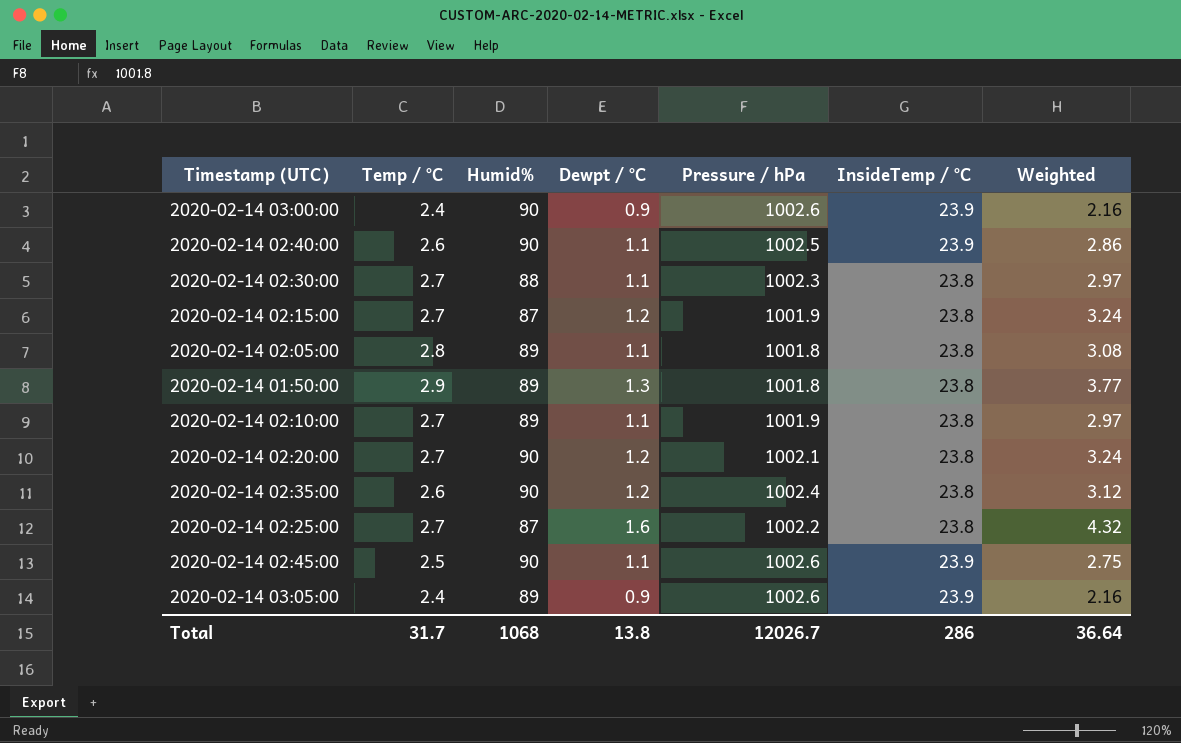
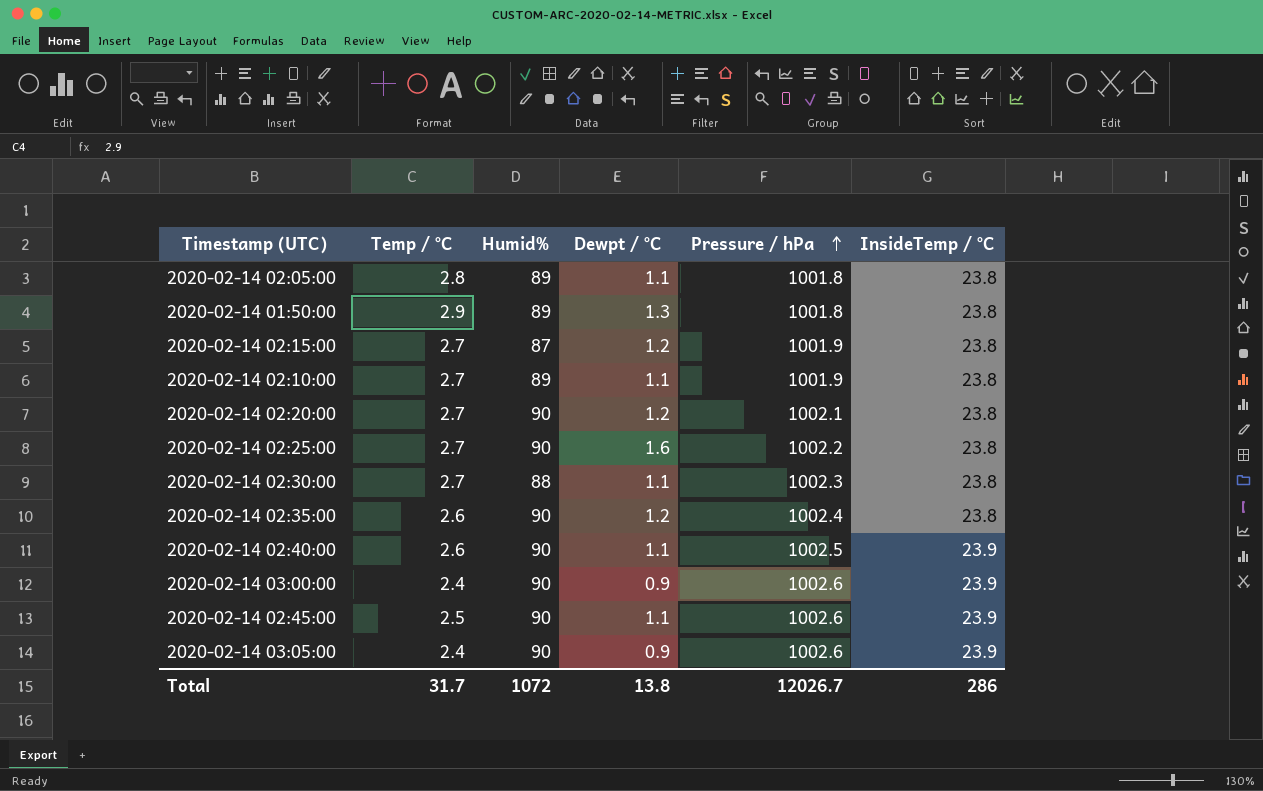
row order: none -> Pressure / hPa ascending
column Weighted | formula: [Temp / °C] * [Dewpt / °C] -> none
2020-02-14 02:25:00 | Humid%: 87 -> 90
2020-02-14 03:05:00 | Humid%: 89 -> 90
Total | Humid%: 1068 -> 1072

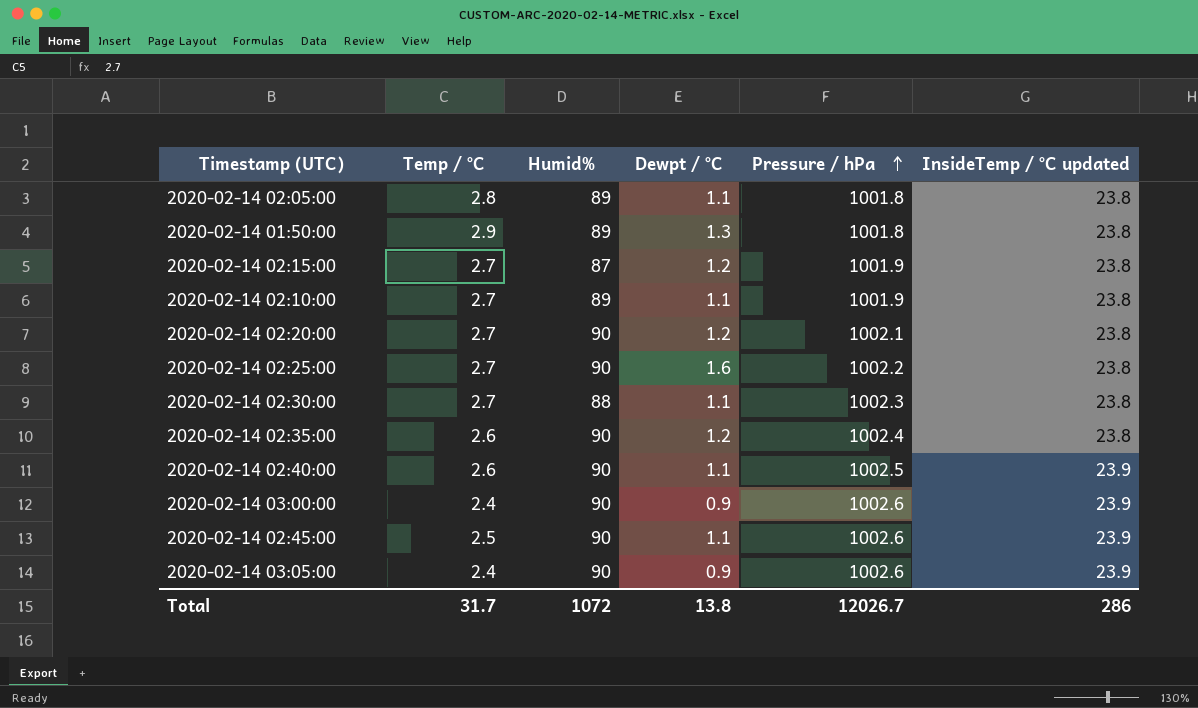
column name: InsideTemp / °C -> InsideTemp / °C updated

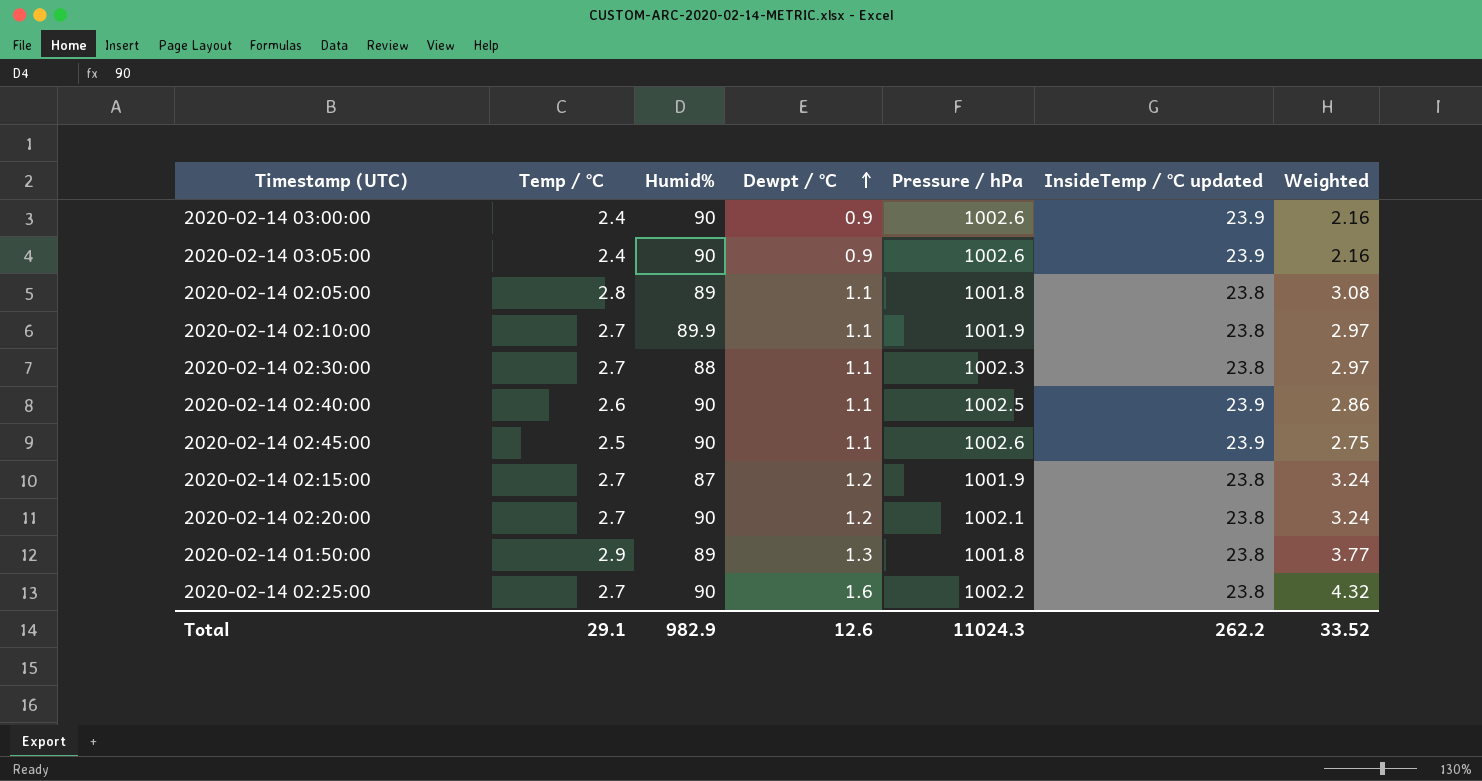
row order: Pressure / hPa ascending -> Dewpt / °C ascending
column Weighted | formula: none -> [Temp / °C] * [Dewpt / °C]
row 2020-02-14 02:35:00: 2.6 | 90 | 1.2 | 1002.4 | 23.8 -> none
2020-02-14 02:10:00 | Humid%: 89 -> 89.9
Total | Temp / °C: 31.7 -> 29.1
Total | Humid%: 1072 -> 982.9
Total | Dewpt / °C: 13.8 -> 12.6
Total | Pressure / hPa: 12026.7 -> 11024.3
Total | InsideTemp / °C updated: 286 -> 262.2

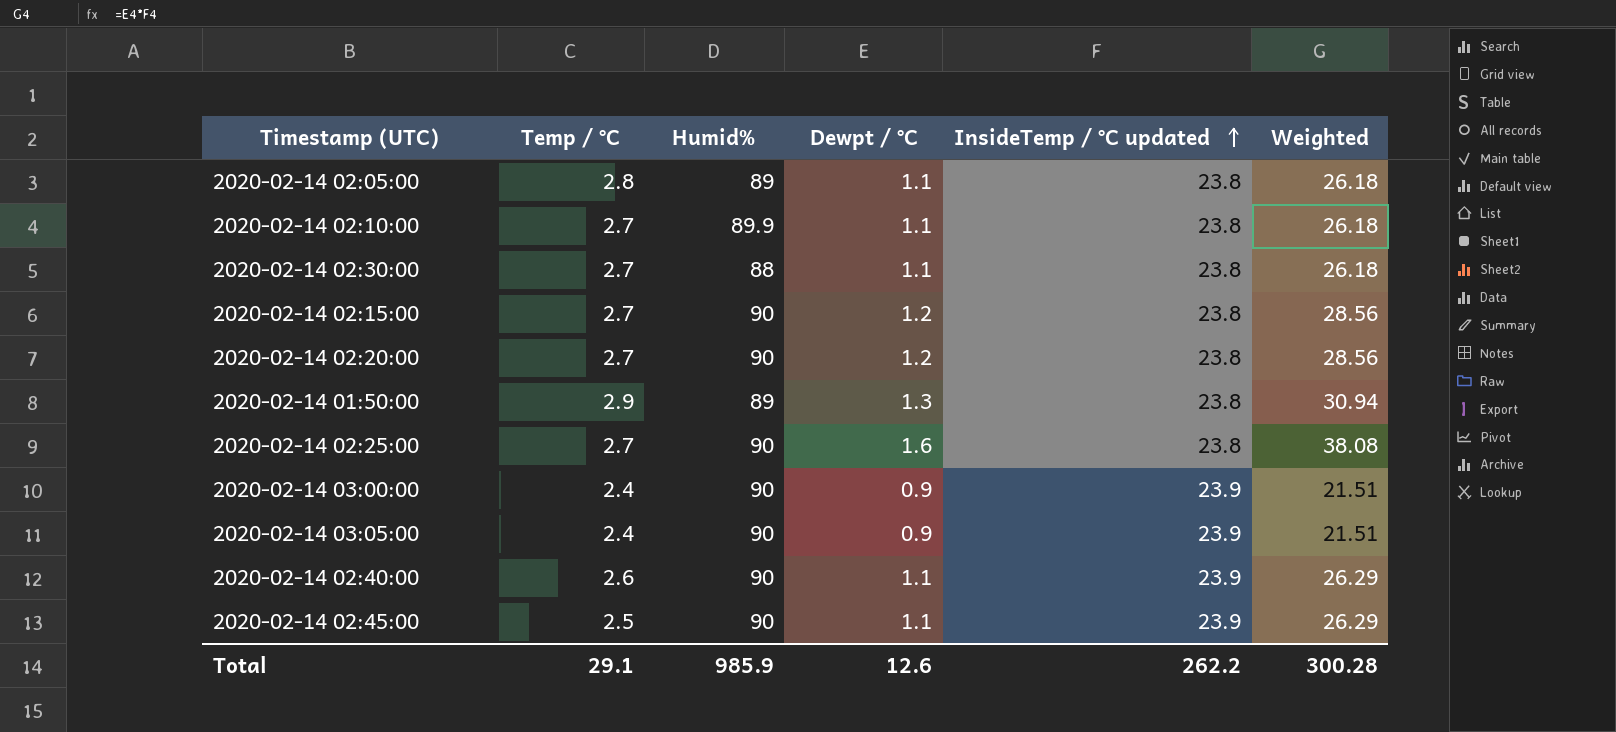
row order: Dewpt / °C ascending -> InsideTemp / °C updated ascending
column Pressure / hPa | position: 5 -> none
column Weighted | formula: [Temp / °C] * [Dewpt / °C] -> [Dewpt / °C] * [InsideTemp / °C updated]
2020-02-14 02:15:00 | Humid%: 87 -> 90
Total | Humid%: 982.9 -> 985.9
Total | Weighted: 33.52 -> 300.28

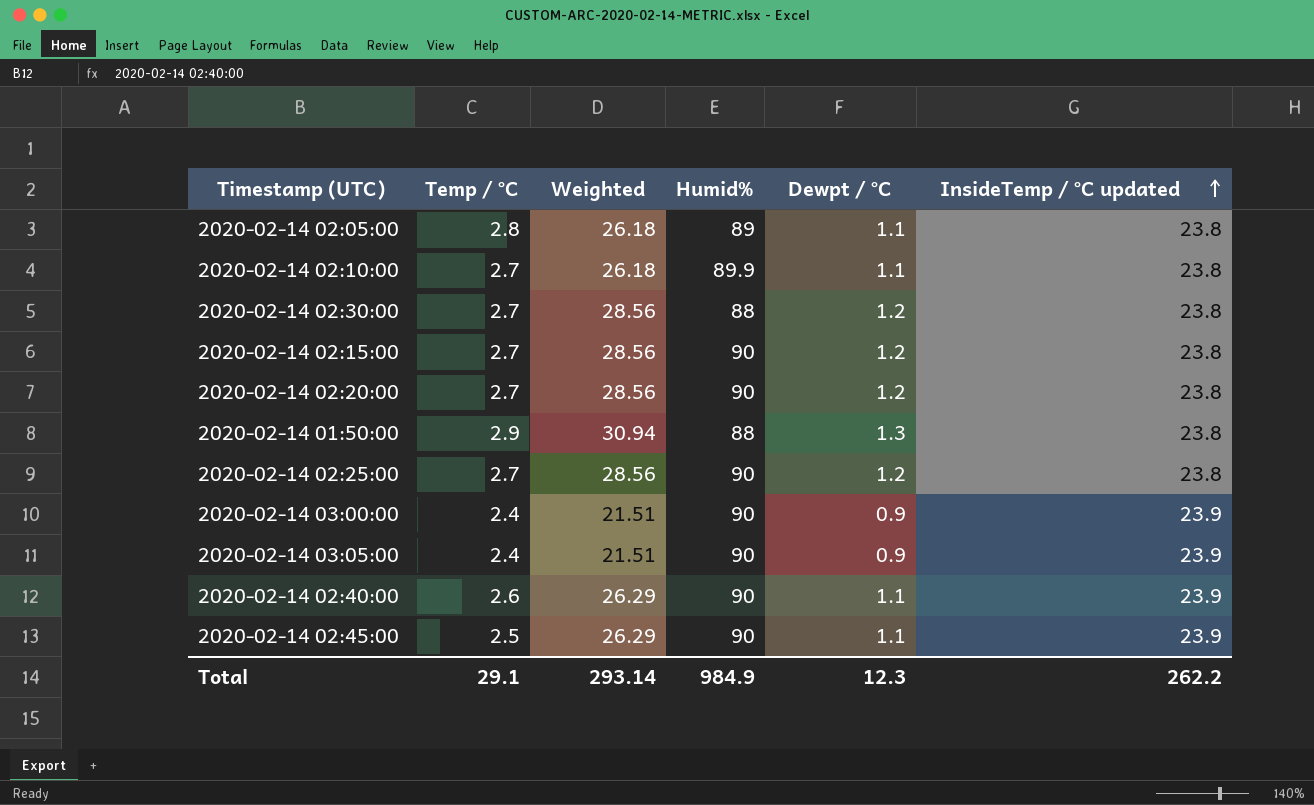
column Weighted | position: 6 -> 3
2020-02-14 02:30:00 | Weighted: 26.18 -> 28.56
2020-02-14 02:30:00 | Dewpt / °C: 1.1 -> 1.2
2020-02-14 01:50:00 | Humid%: 89 -> 88
2020-02-14 02:25:00 | Weighted: 38.08 -> 28.56
2020-02-14 02:25:00 | Dewpt / °C: 1.6 -> 1.2
Total | Weighted: 300.28 -> 293.14
Total | Humid%: 985.9 -> 984.9
Total | Dewpt / °C: 12.6 -> 12.3

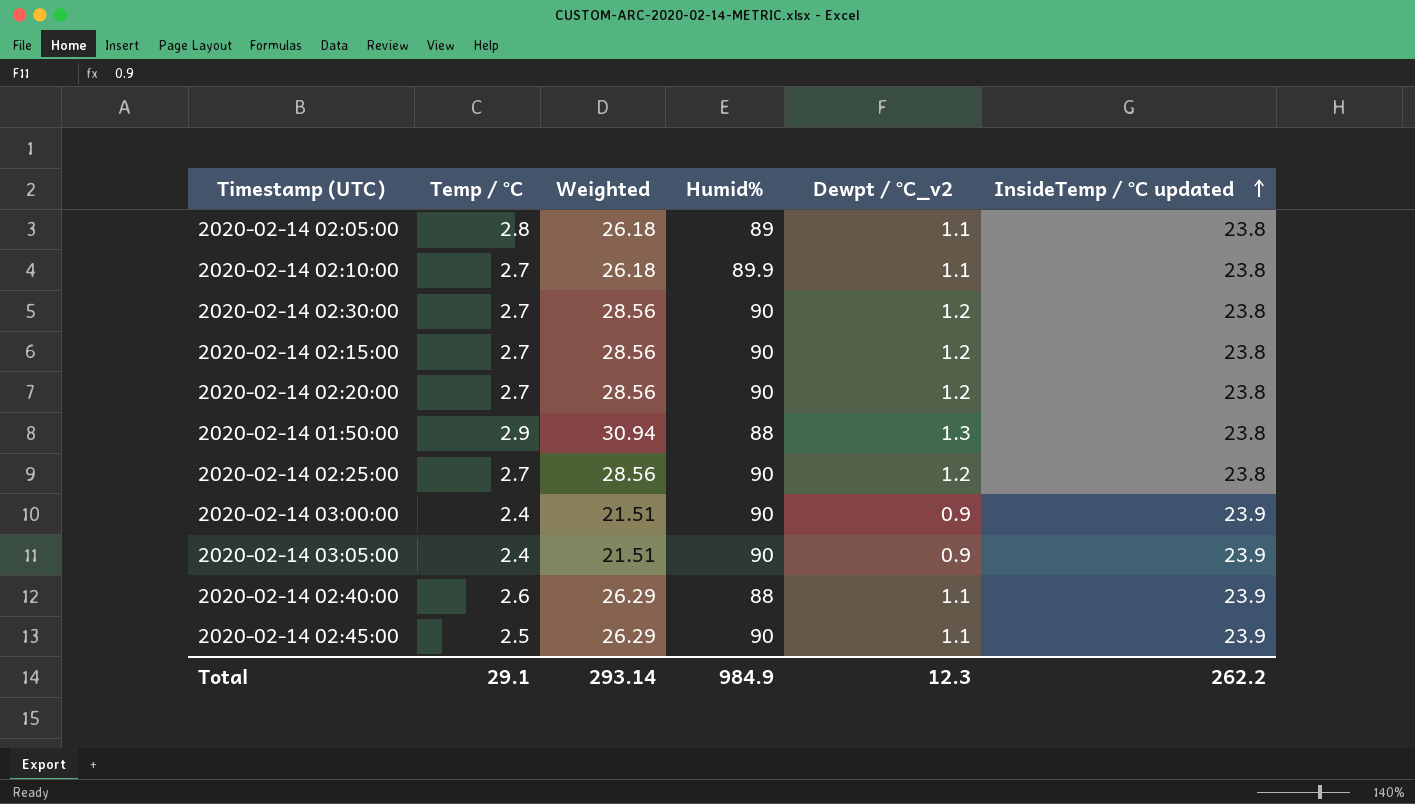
column name: Dewpt / °C -> Dewpt / °C_v2
2020-02-14 02:30:00 | Humid%: 88 -> 90
2020-02-14 02:40:00 | Humid%: 90 -> 88

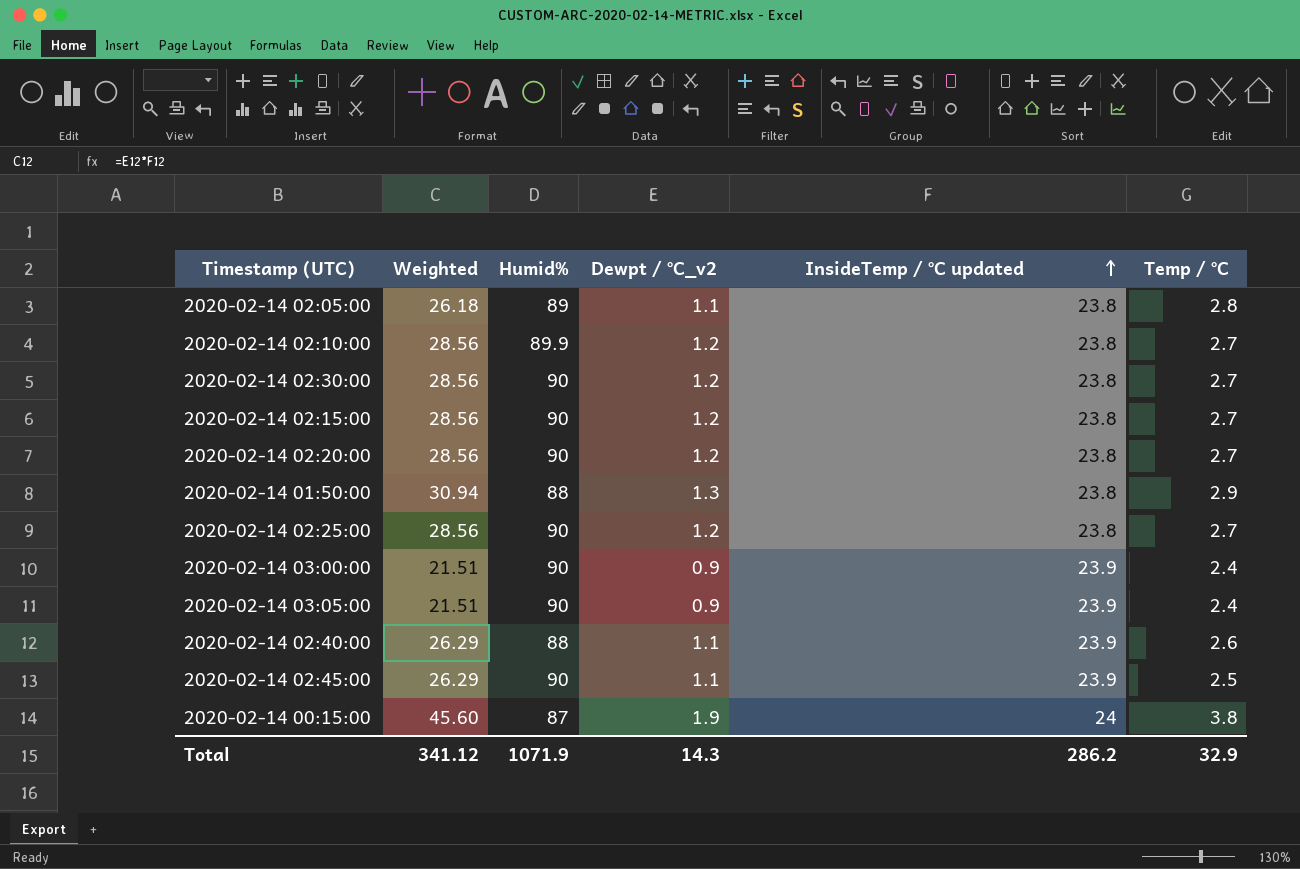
column Temp / °C | position: 2 -> 6
2020-02-14 02:10:00 | Weighted: 26.18 -> 28.56
2020-02-14 02:10:00 | Dewpt / °C_v2: 1.1 -> 1.2
row 2020-02-14 00:15:00: none -> 45.60 | 87 | 1.9 | 24 | 3.8
Total | Weighted: 293.14 -> 341.12
Total | Humid%: 984.9 -> 1071.9
Total | Dewpt / °C_v2: 12.3 -> 14.3
Total | InsideTemp / °C updated: 262.2 -> 286.2
Total | Temp / °C: 29.1 -> 32.9

